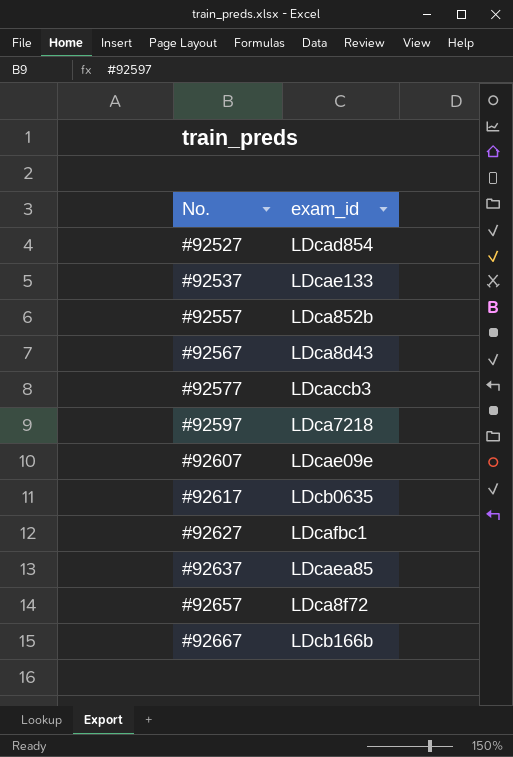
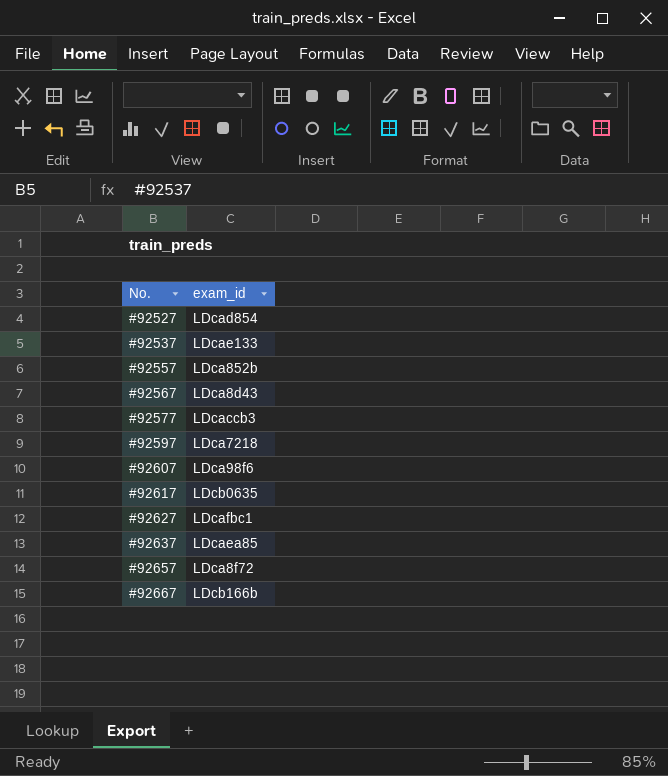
#92607 | exam_id: LDcae09e -> LDca98f6

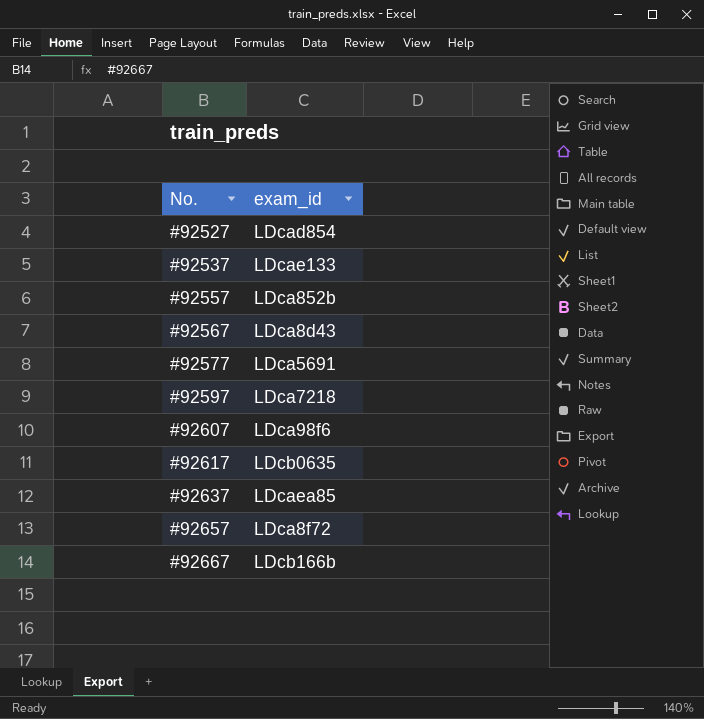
row #92627: LDcafbc1 -> none
#92577 | exam_id: LDcaccb3 -> LDca5691

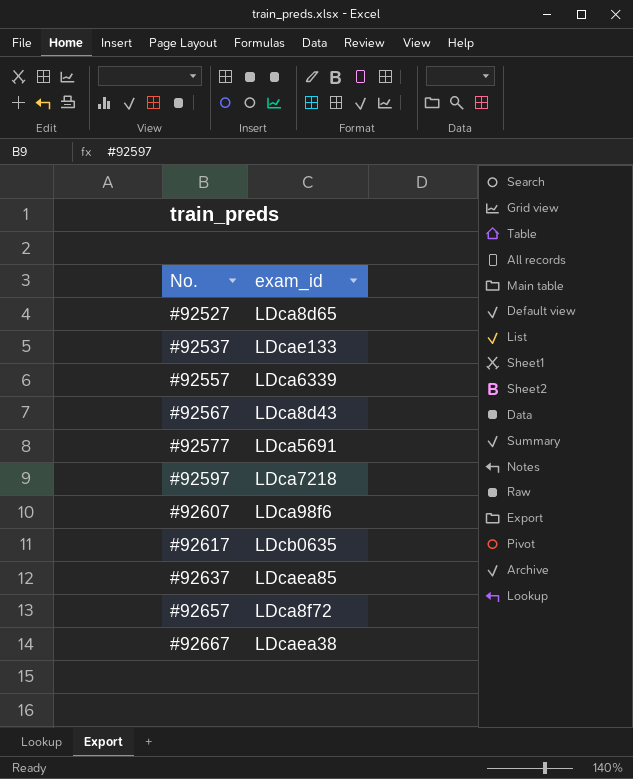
#92527 | exam_id: LDcad854 -> LDca8d65
#92557 | exam_id: LDca852b -> LDca6339
#92667 | exam_id: LDcb166b -> LDcaea38

